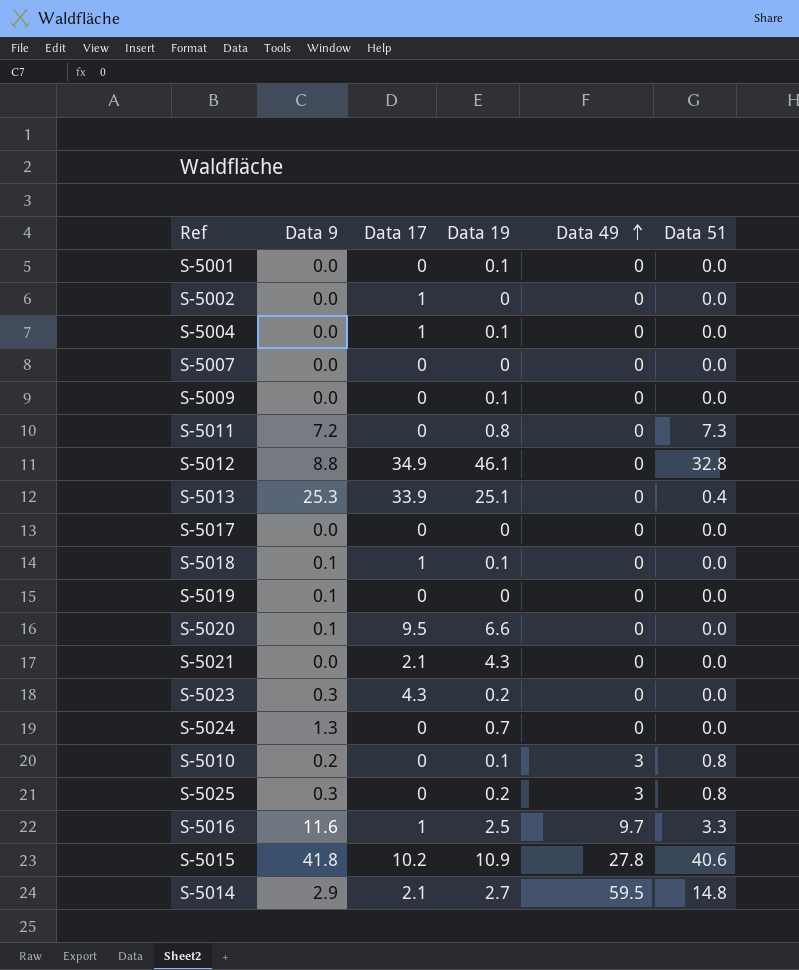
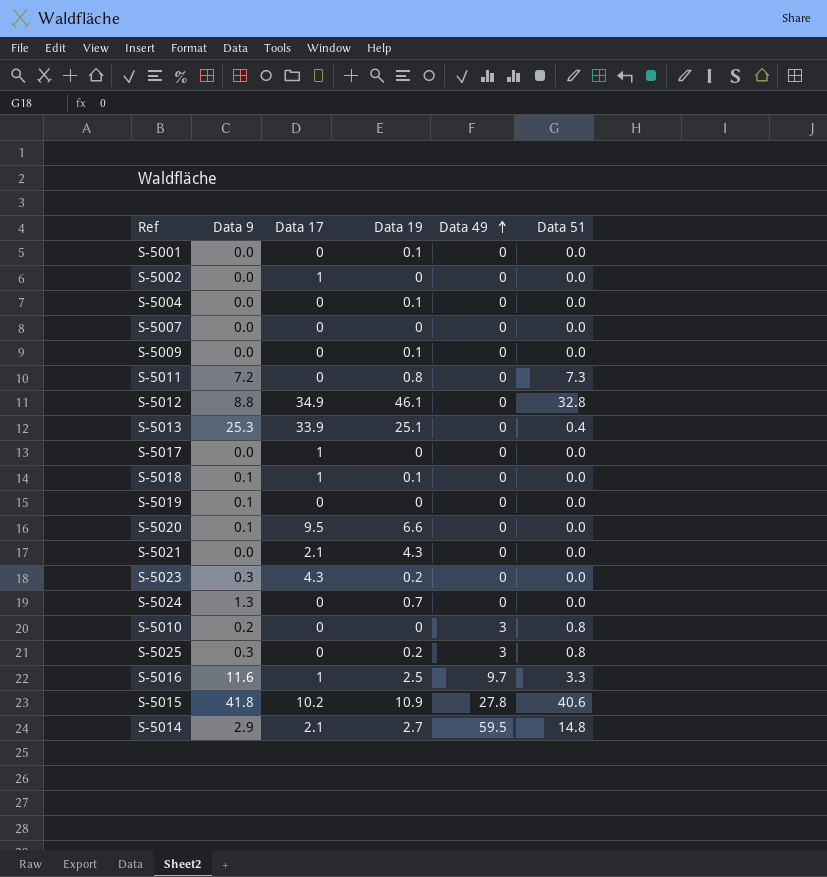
S-5004 | Data 17: 1 -> 0
S-5017 | Data 17: 0 -> 1
S-5010 | Data 19: 0.1 -> 0

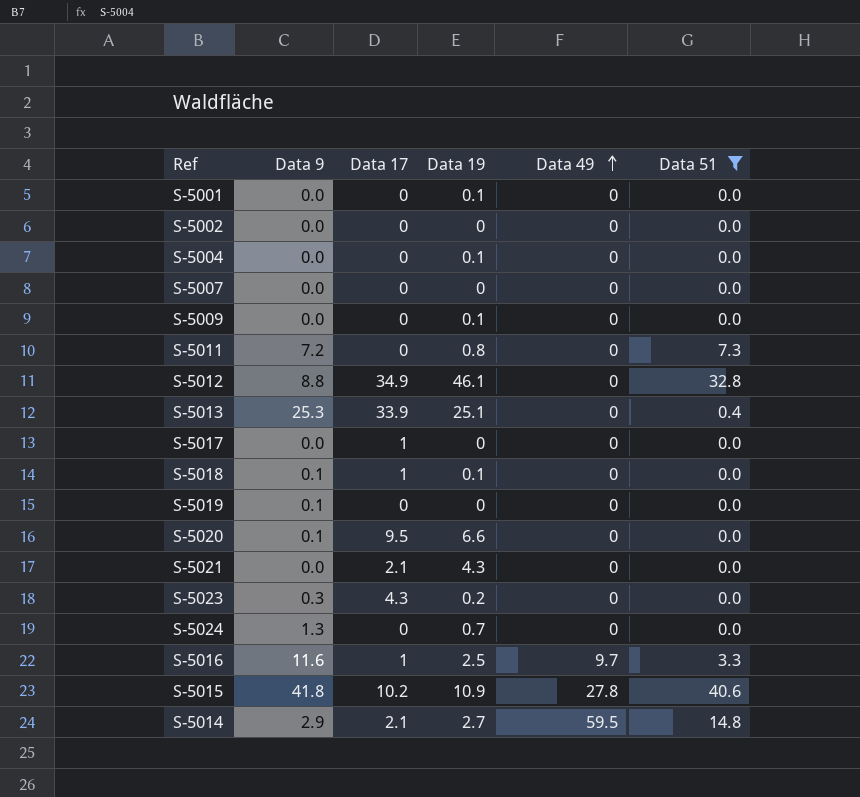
filter: none -> Data 51 != 0.8
S-5002 | Data 17: 1 -> 0

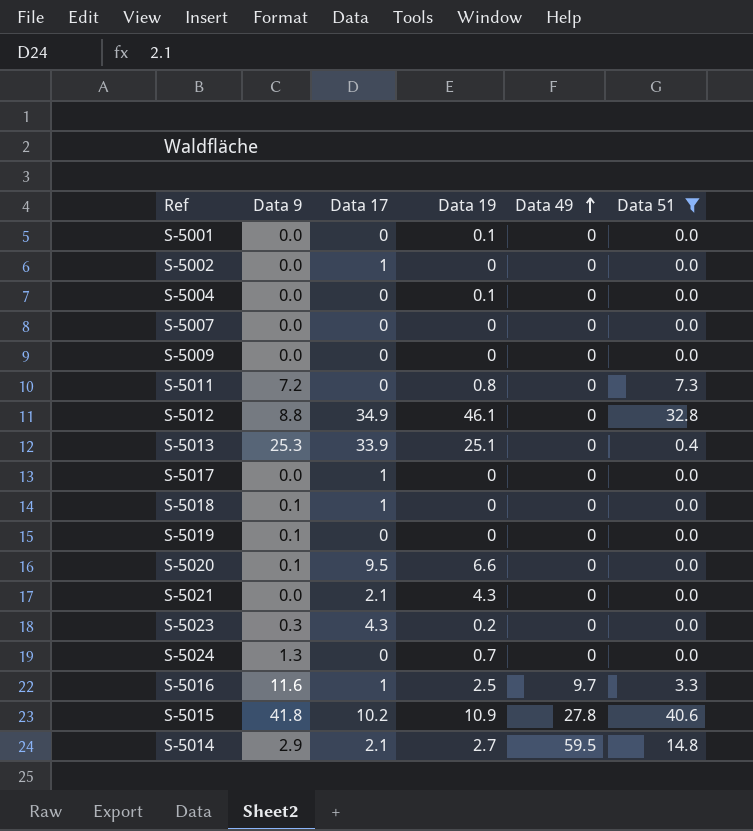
S-5002 | Data 17: 0 -> 1
S-5009 | Data 19: 0.1 -> 0
S-5018 | Data 19: 0.1 -> 0

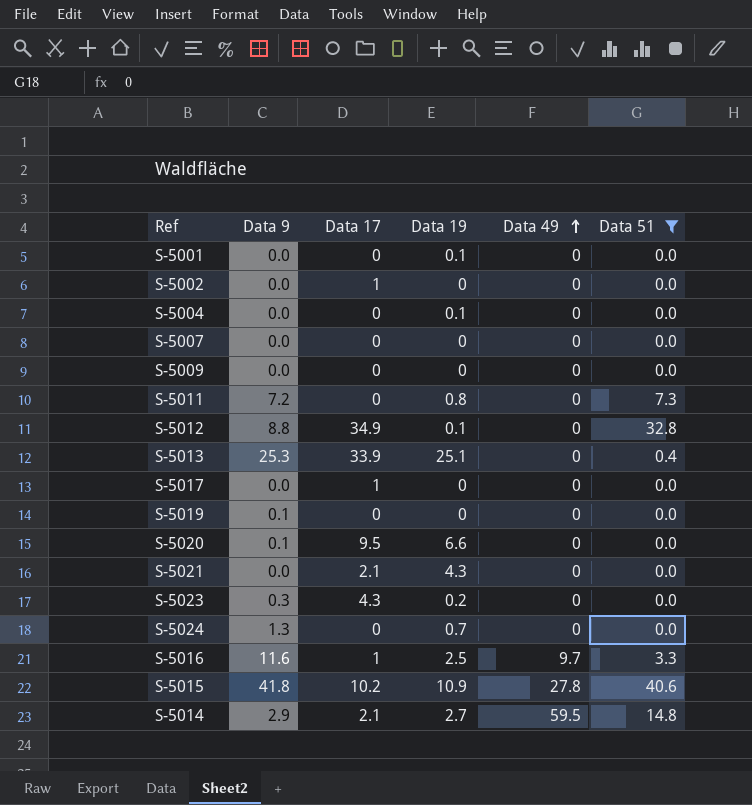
row S-5018: 0.1 | 1 | 0 | 0 | 0.0 -> none
S-5012 | Data 19: 46.1 -> 0.1

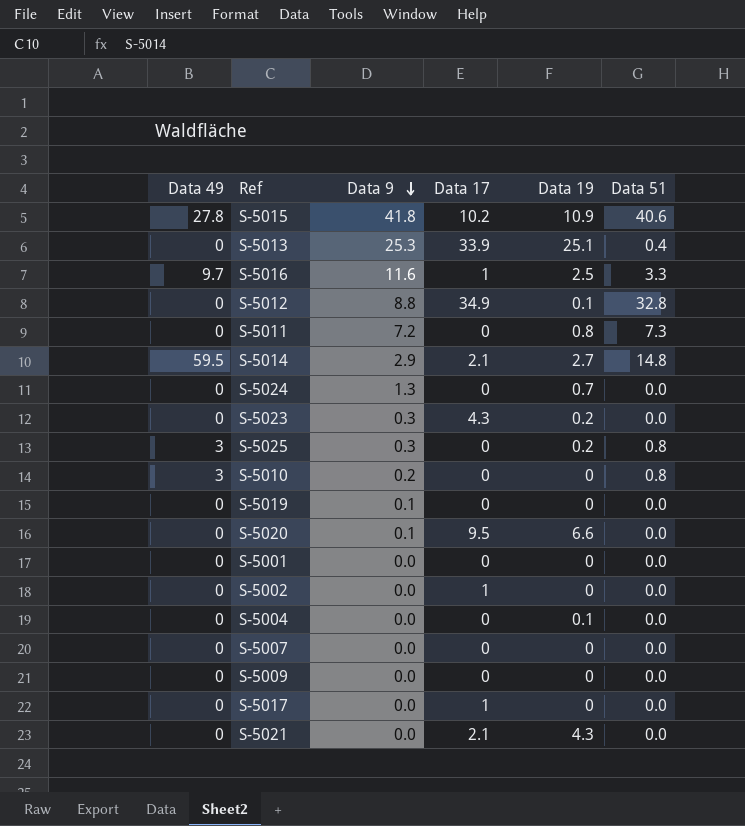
filter: Data 51 != 0.8 -> none
row order: Data 49 ascending -> Data 9 descending
column Data 49 | position: 5 -> 1
S-5001 | Data 19: 0.1 -> 0

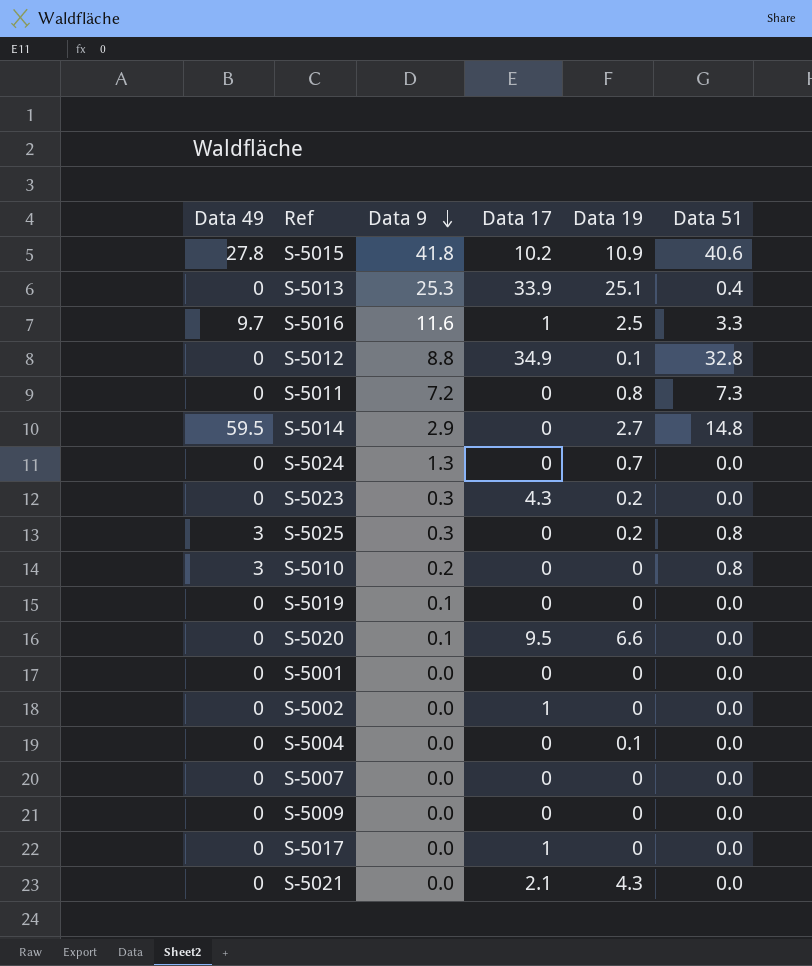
S-5014 | Data 17: 2.1 -> 0

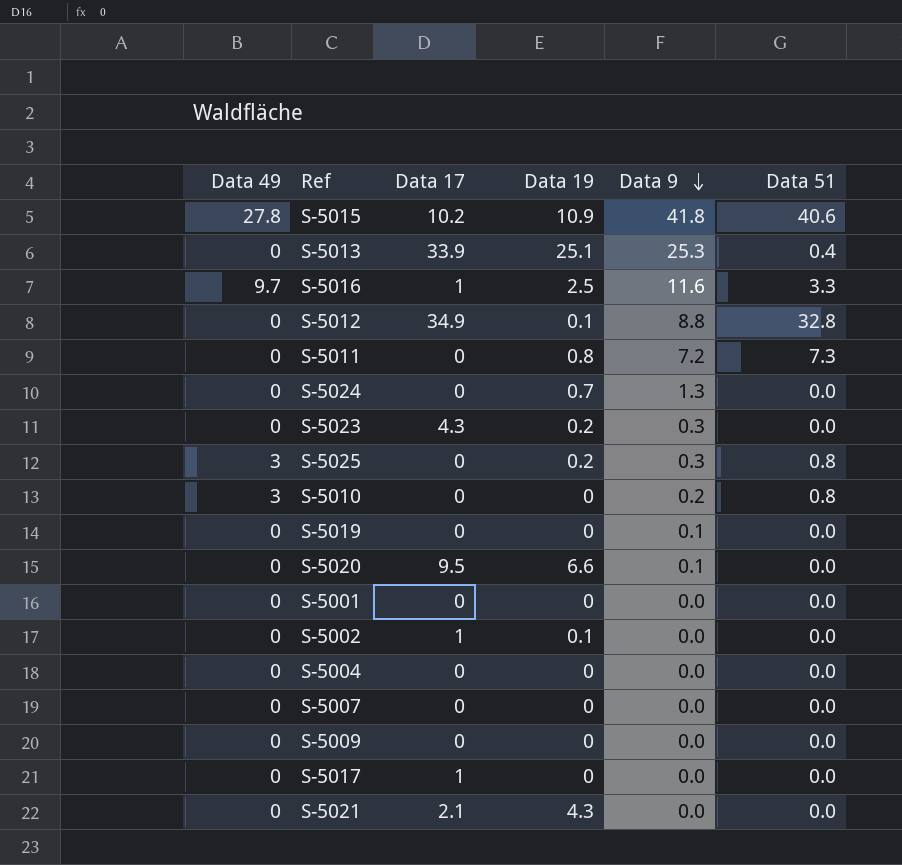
column Data 9 | position: 3 -> 5
row S-5014: 59.5 | 2.9 | 0 | 2.7 | 14.8 -> none
S-5002 | Data 19: 0 -> 0.1
S-5004 | Data 19: 0.1 -> 0

